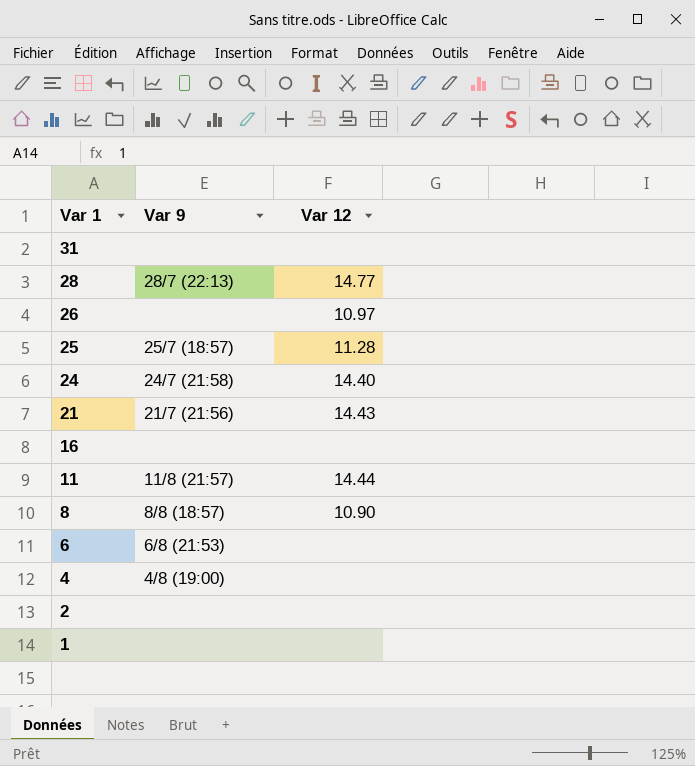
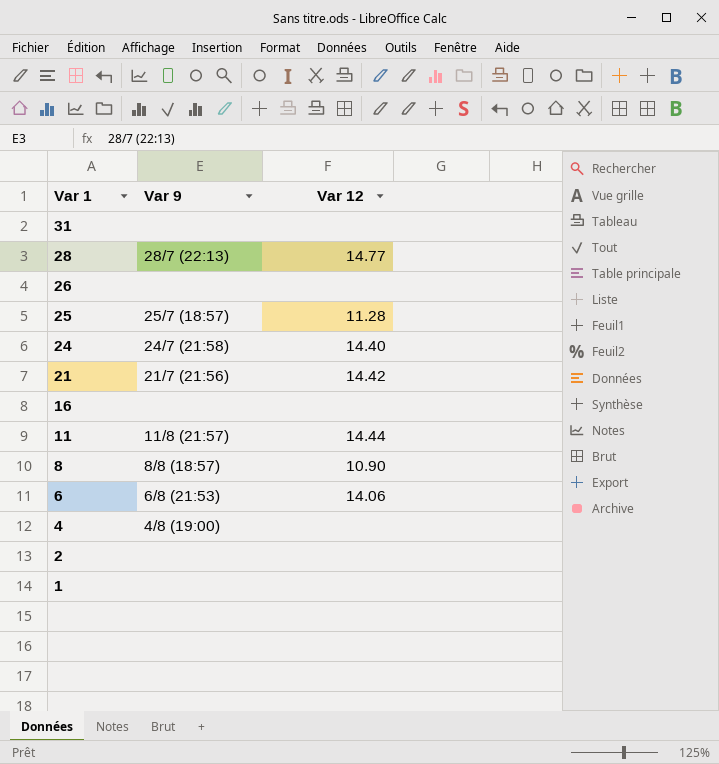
26 | Var 12: 10.97 -> none
21 | Var 12: 14.43 -> 14.42
6 | Var 12: none -> 14.06

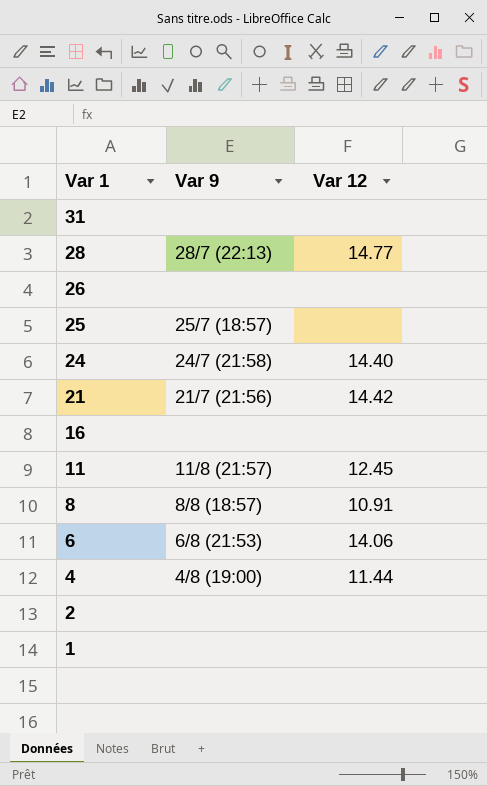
25 | Var 12: 11.28 -> none
11 | Var 12: 14.44 -> 12.45
8 | Var 12: 10.90 -> 10.91
4 | Var 12: none -> 11.44

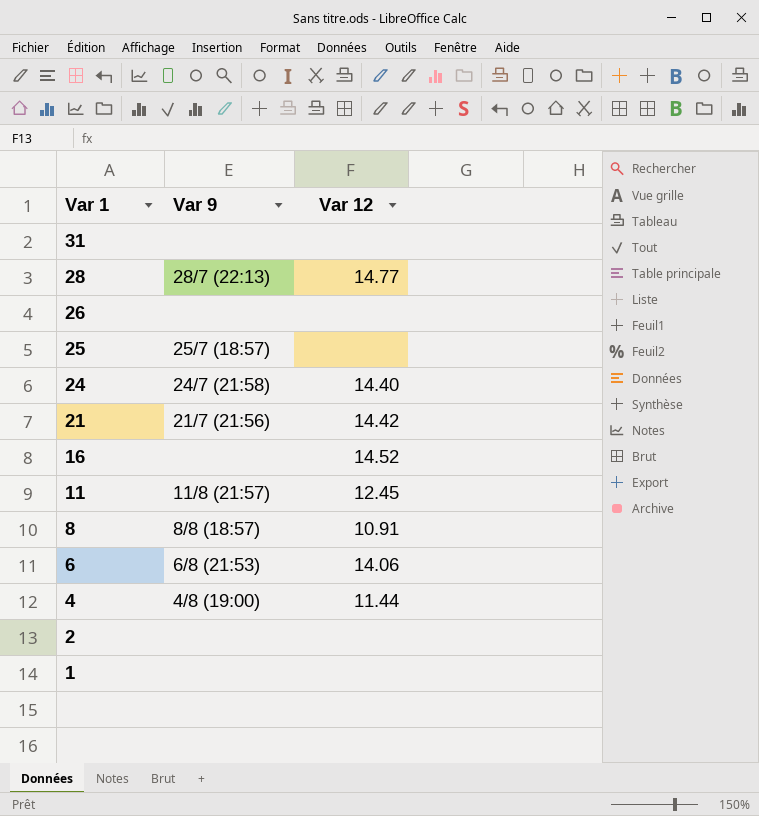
16 | Var 12: none -> 14.52

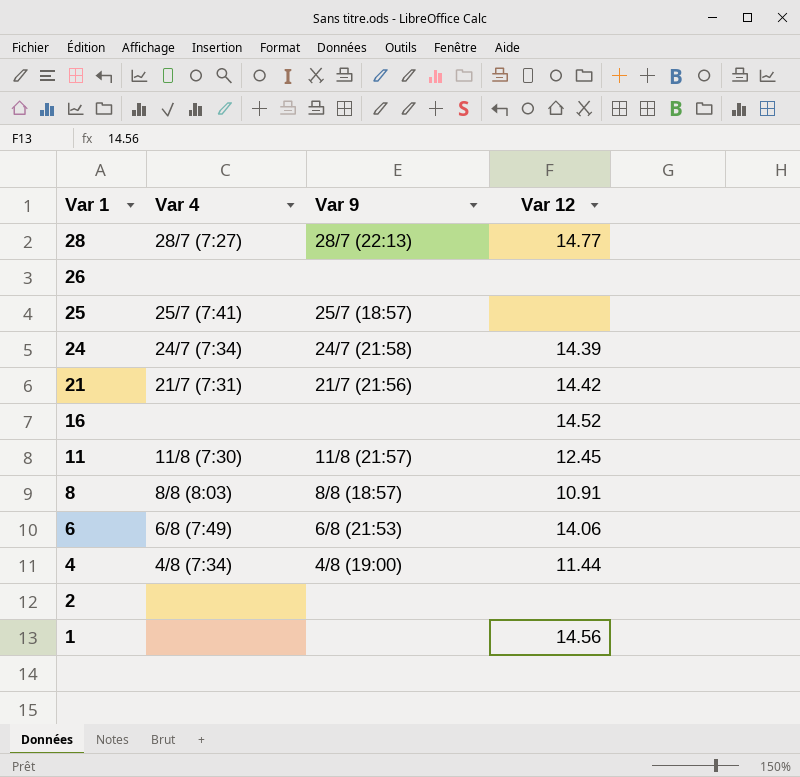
column Var 4 | position: none -> 2
row 31: none | none -> none
24 | Var 12: 14.40 -> 14.39
1 | Var 12: none -> 14.56

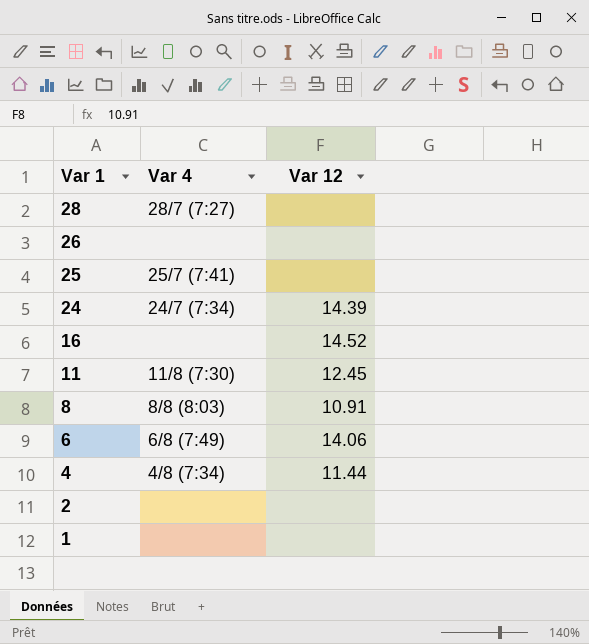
column Var 9 | position: 3 -> none
row 21: 21/7 (7:31) | 21/7 (21:56) | 14.42 -> none
28 | Var 12: 14.77 -> none
1 | Var 12: 14.56 -> none

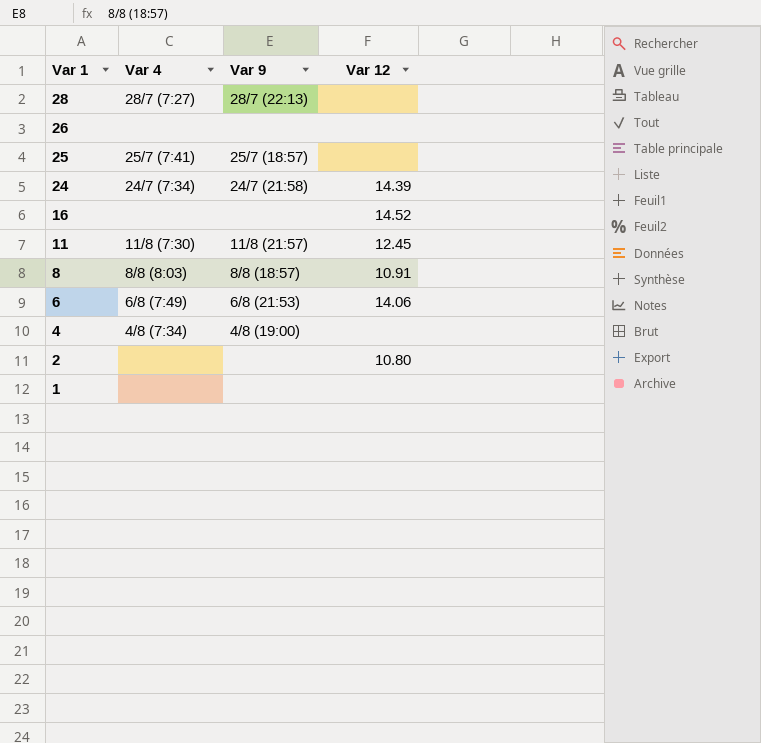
column Var 9 | position: none -> 3
4 | Var 12: 11.44 -> none
2 | Var 12: none -> 10.80

